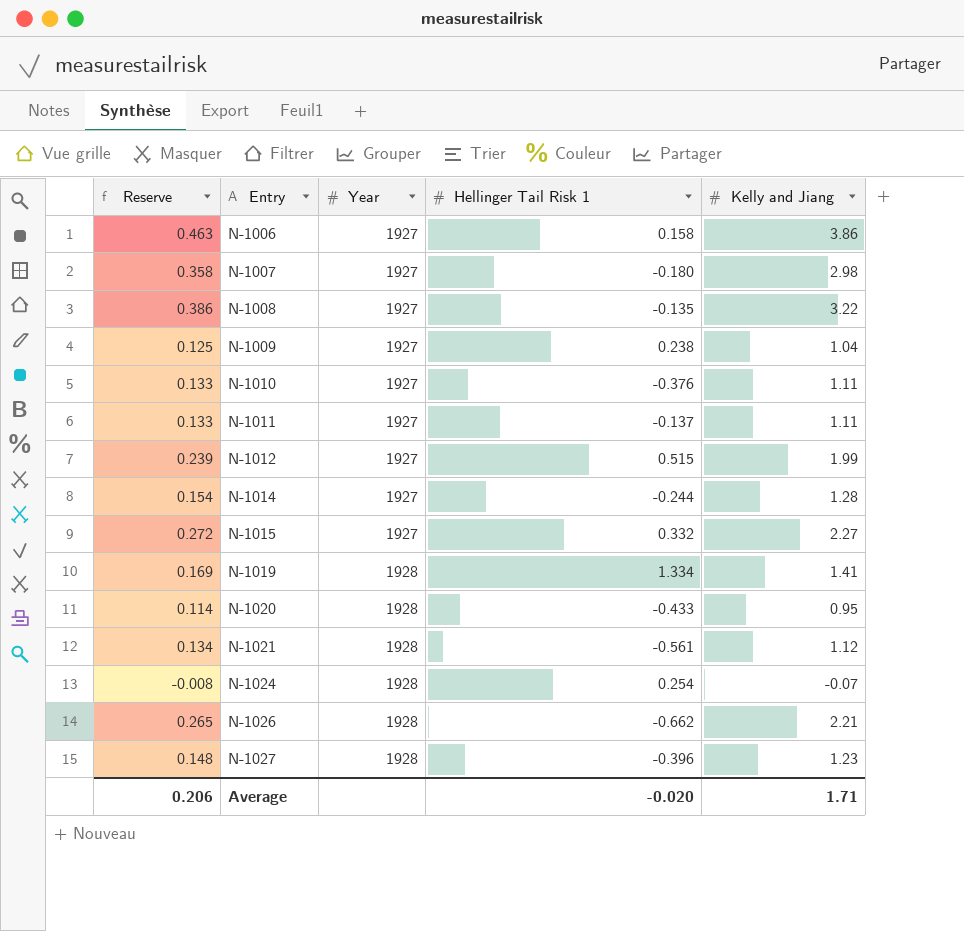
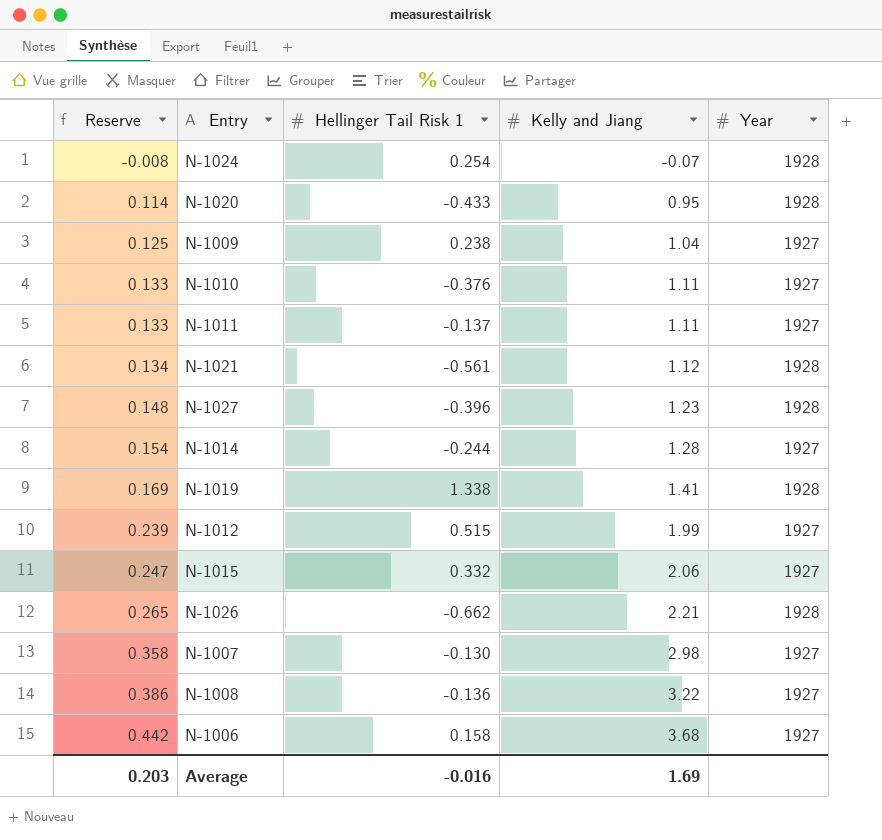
row order: Entry ascending -> Reserve ascending
column Year | position: 3 -> 5
N-1019 | Hellinger Tail Risk 1: 1.334 -> 1.338
N-1015 | Reserve: 0.272 -> 0.247
N-1015 | Kelly and Jiang: 2.27 -> 2.06
N-1007 | Hellinger Tail Risk 1: -0.180 -> -0.130
N-1008 | Hellinger Tail Risk 1: -0.135 -> -0.136
N-1006 | Reserve: 0.463 -> 0.442
N-1006 | Kelly and Jiang: 3.86 -> 3.68
Average | Reserve: 0.206 -> 0.203
Average | Hellinger Tail Risk 1: -0.020 -> -0.016
Average | Kelly and Jiang: 1.71 -> 1.69

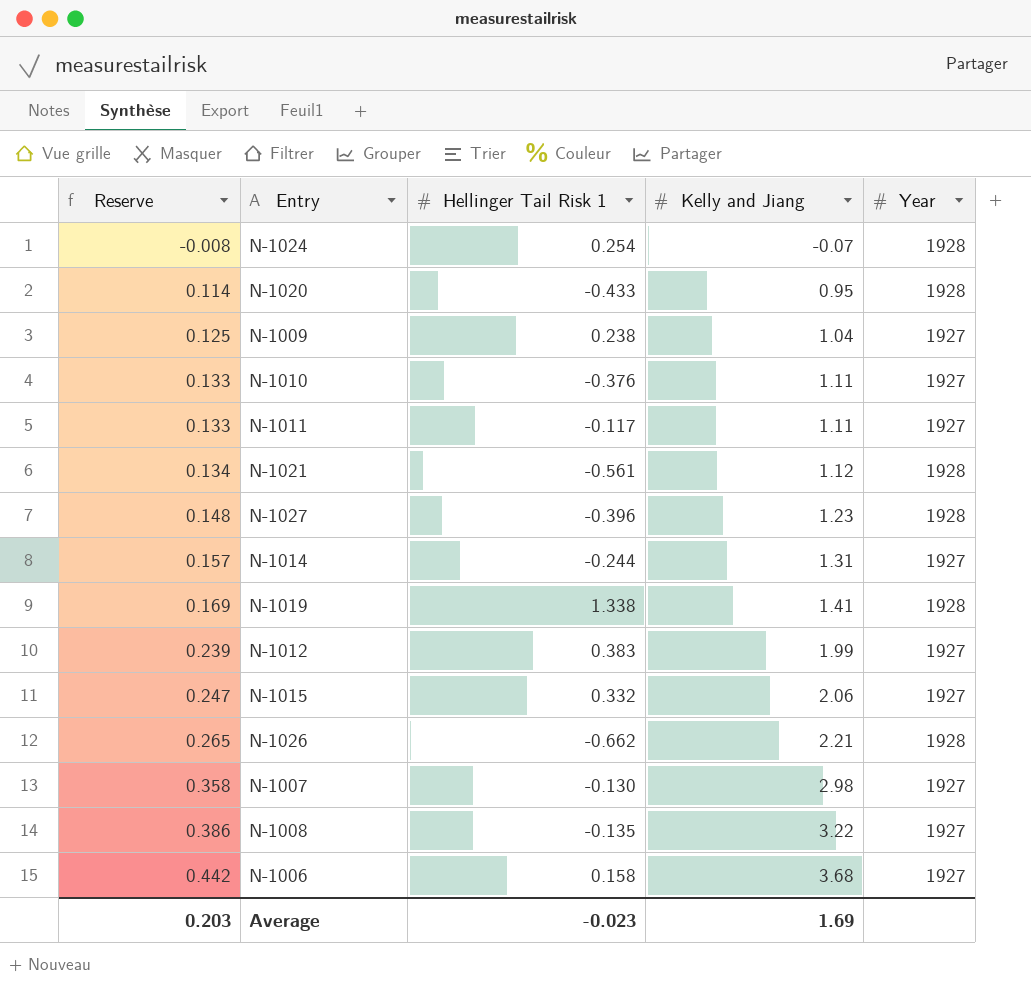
N-1011 | Hellinger Tail Risk 1: -0.137 -> -0.117
N-1014 | Reserve: 0.154 -> 0.157
N-1014 | Kelly and Jiang: 1.28 -> 1.31
N-1012 | Hellinger Tail Risk 1: 0.515 -> 0.383
N-1008 | Hellinger Tail Risk 1: -0.136 -> -0.135
Average | Hellinger Tail Risk 1: -0.016 -> -0.023

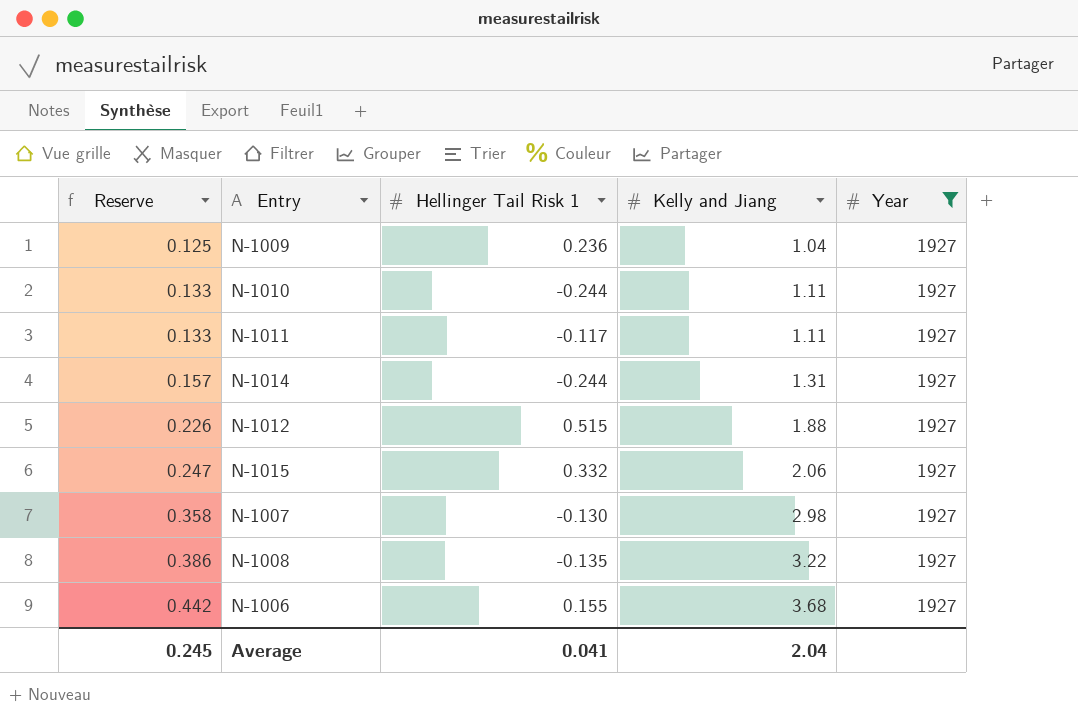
filter: none -> Year = 1927
N-1009 | Hellinger Tail Risk 1: 0.238 -> 0.236
N-1010 | Hellinger Tail Risk 1: -0.376 -> -0.244
N-1012 | Reserve: 0.239 -> 0.226
N-1012 | Hellinger Tail Risk 1: 0.383 -> 0.515
N-1012 | Kelly and Jiang: 1.99 -> 1.88
N-1006 | Hellinger Tail Risk 1: 0.158 -> 0.155
Average | Reserve: 0.203 -> 0.245
Average | Hellinger Tail Risk 1: -0.023 -> 0.041
Average | Kelly and Jiang: 1.69 -> 2.04

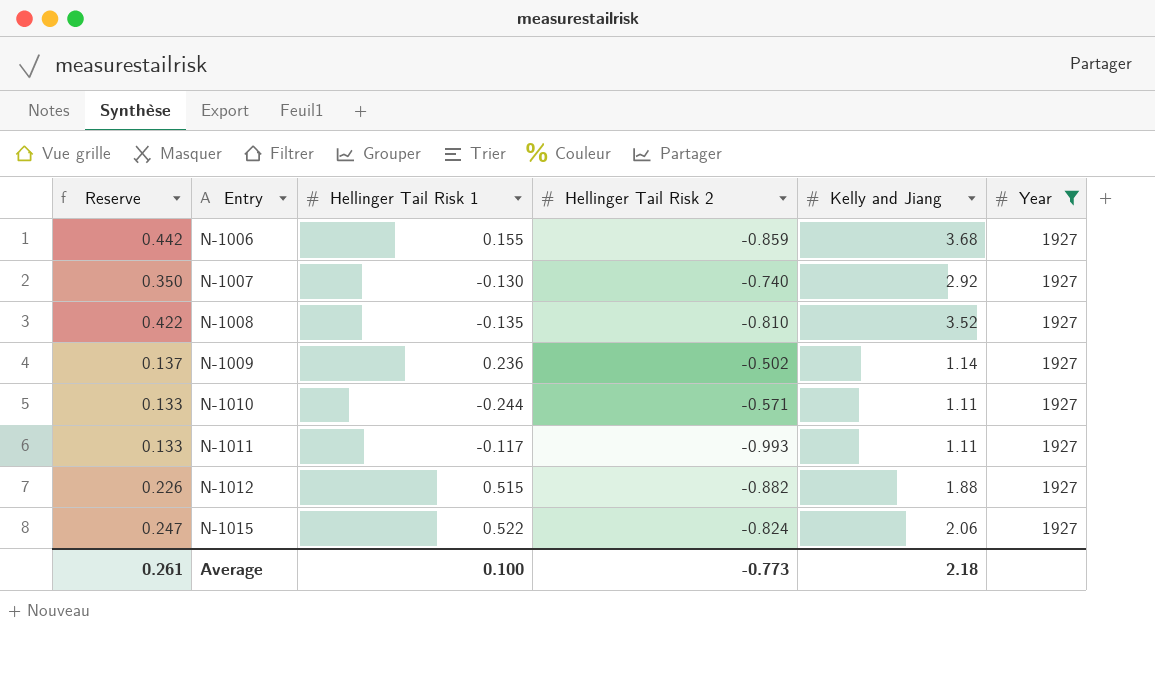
row order: Reserve ascending -> Entry ascending
column Hellinger Tail Risk 2 | position: none -> 4
row N-1014: 0.157 | -0.244 | 1.31 | 1927 -> none
N-1007 | Reserve: 0.358 -> 0.350
N-1007 | Kelly and Jiang: 2.98 -> 2.92
N-1008 | Reserve: 0.386 -> 0.422
N-1008 | Kelly and Jiang: 3.22 -> 3.52
N-1009 | Reserve: 0.125 -> 0.137
N-1009 | Kelly and Jiang: 1.04 -> 1.14
N-1015 | Hellinger Tail Risk 1: 0.332 -> 0.522
Average | Reserve: 0.245 -> 0.261
Average | Hellinger Tail Risk 1: 0.041 -> 0.100
Average | Kelly and Jiang: 2.04 -> 2.18

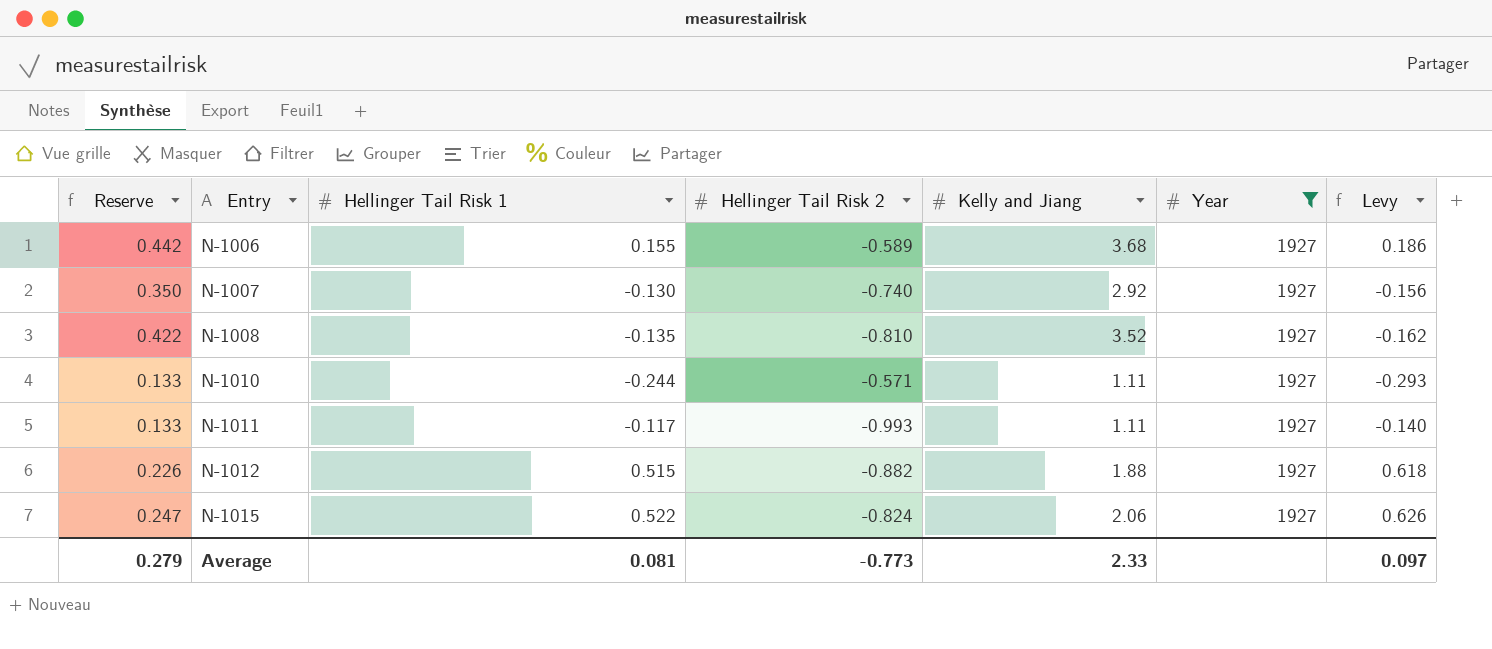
column Levy | formula: none -> [Hellinger Tail Risk 1] * 1.2
row N-1009: 0.137 | 0.236 | -0.502 | 1.14 | 1927 -> none
N-1006 | Hellinger Tail Risk 2: -0.859 -> -0.589
Average | Reserve: 0.261 -> 0.279
Average | Hellinger Tail Risk 1: 0.100 -> 0.081
Average | Kelly and Jiang: 2.18 -> 2.33

